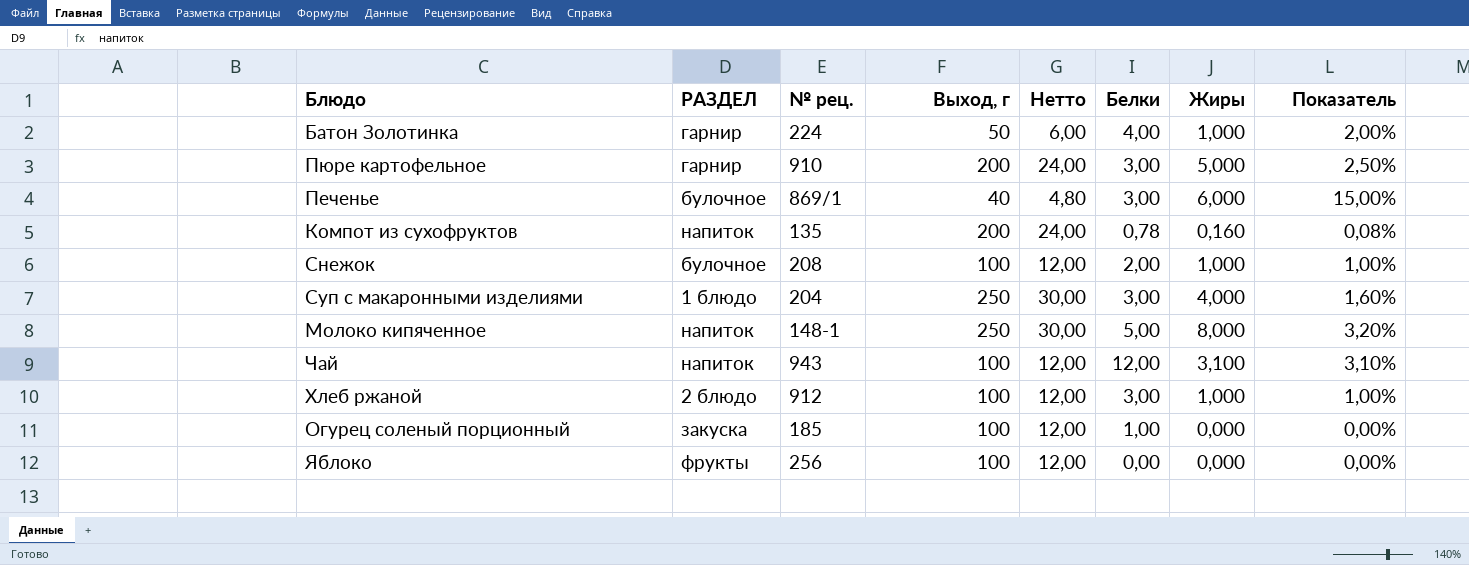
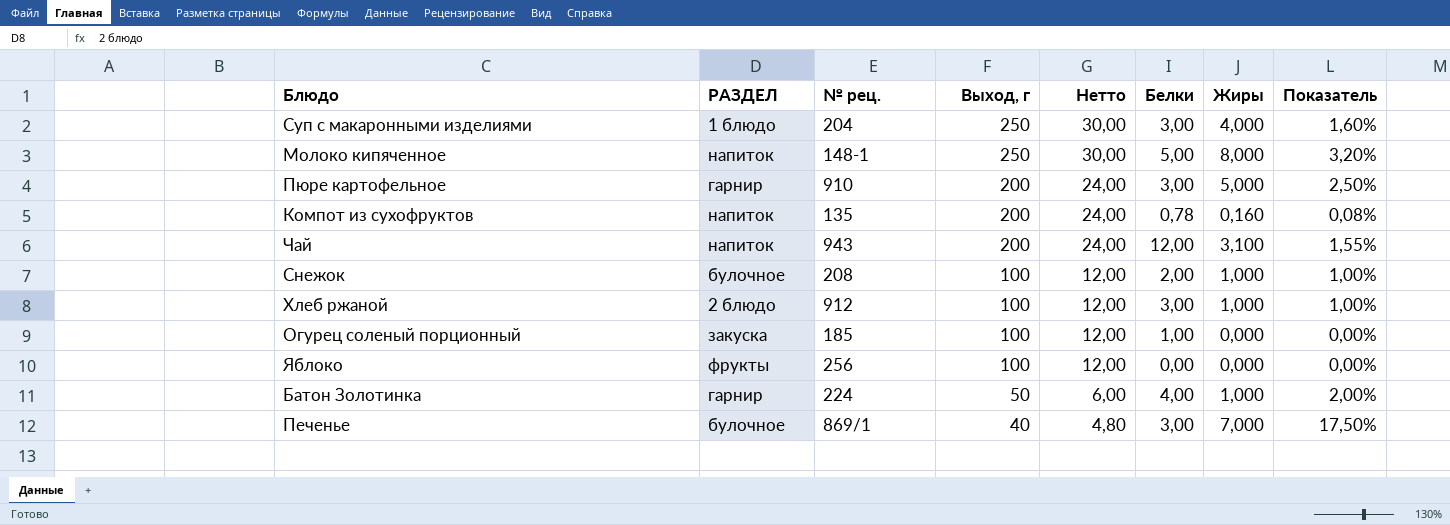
row order: none -> Выход, г descending
Чай | Выход, г: 100 -> 200
Чай | Нетто: 12,00 -> 24,00
Чай | Показатель: 3,10% -> 1,55%
Печенье | Жиры: 6,000 -> 7,000
Печенье | Показатель: 15,00% -> 17,50%

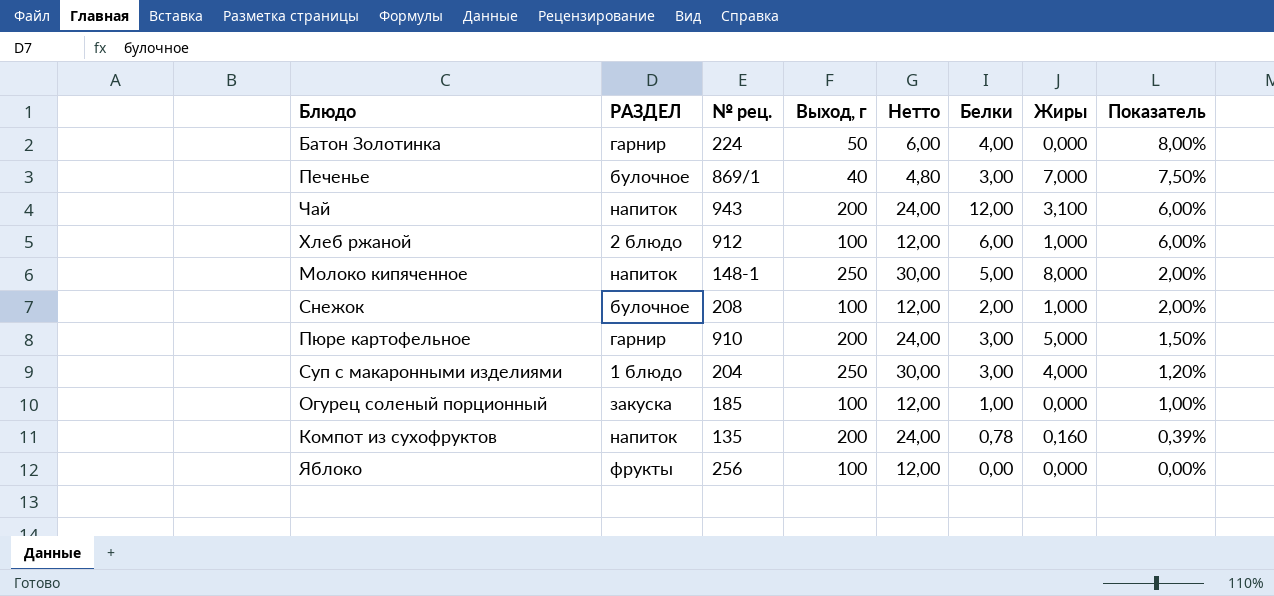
row order: Выход, г descending -> Показатель descending
column Показатель | formula: [Жиры] / [Выход, г] -> [Белки] / [Выход, г]
Батон Золотинка | Жиры: 1,000 -> 0,000
Хлеб ржаной | Белки: 3,00 -> 6,00

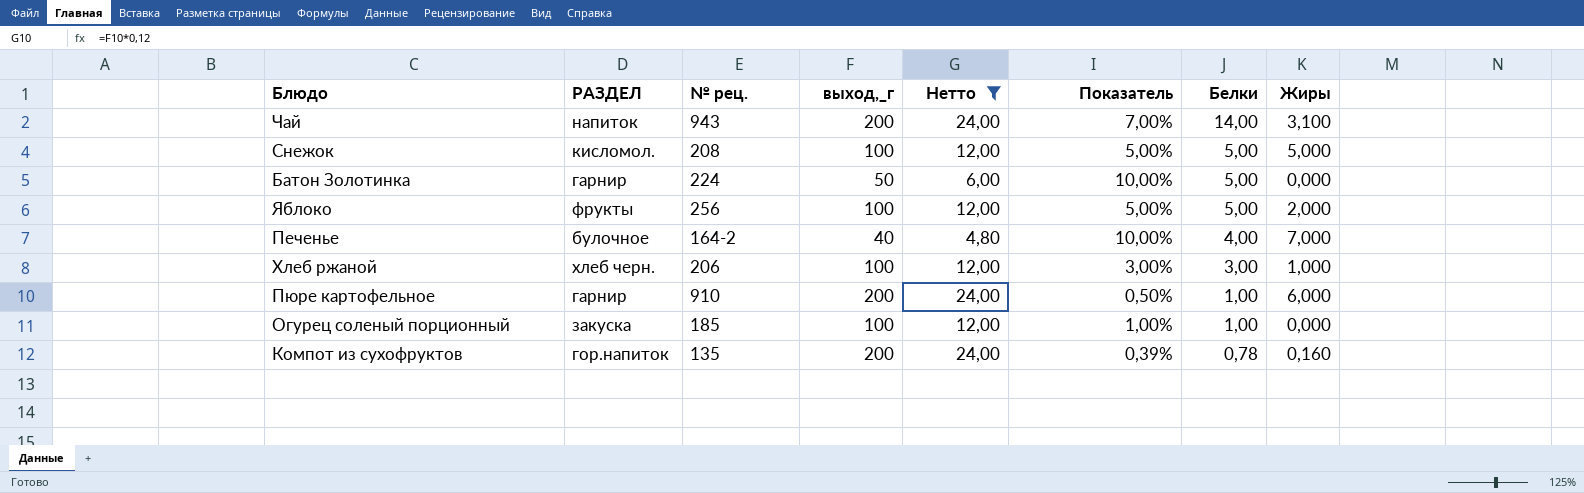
filter: none -> Нетто != 30,00
row order: Показатель descending -> Белки descending
column name: Выход, г -> выход,_г
column Показатель | position: 8 -> 6
Чай | Показатель: 6,00% -> 7,00%
Чай | Белки: 12,00 -> 14,00
Снежок | РАЗДЕЛ: булочное -> кисломол.
Снежок | Показатель: 2,00% -> 5,00%
Снежок | Белки: 2,00 -> 5,00
Снежок | Жиры: 1,000 -> 5,000
Батон Золотинка | Показатель: 8,00% -> 10,00%
Батон Золотинка | Белки: 4,00 -> 5,00
Яблоко | Показатель: 0,00% -> 5,00%
Яблоко | Белки: 0,00 -> 5,00
Яблоко | Жиры: 0,000 -> 2,000
Печенье | № рец.: 869/1 -> 164-2
Печенье | Показатель: 7,50% -> 10,00%
Печенье | Белки: 3,00 -> 4,00
Хлеб ржаной | РАЗДЕЛ: 2 блюдо -> хлеб черн.
Хлеб ржаной | № рец.: 912 -> 206
Хлеб ржаной | Показатель: 6,00% -> 3,00%
Хлеб ржаной | Белки: 6,00 -> 3,00
Пюре картофельное | Показатель: 1,50% -> 0,50%
Пюре картофельное | Белки: 3,00 -> 1,00
Пюре картофельное | Жиры: 5,000 -> 6,000
Компот из сухофруктов | РАЗДЕЛ: напиток -> гор.напиток

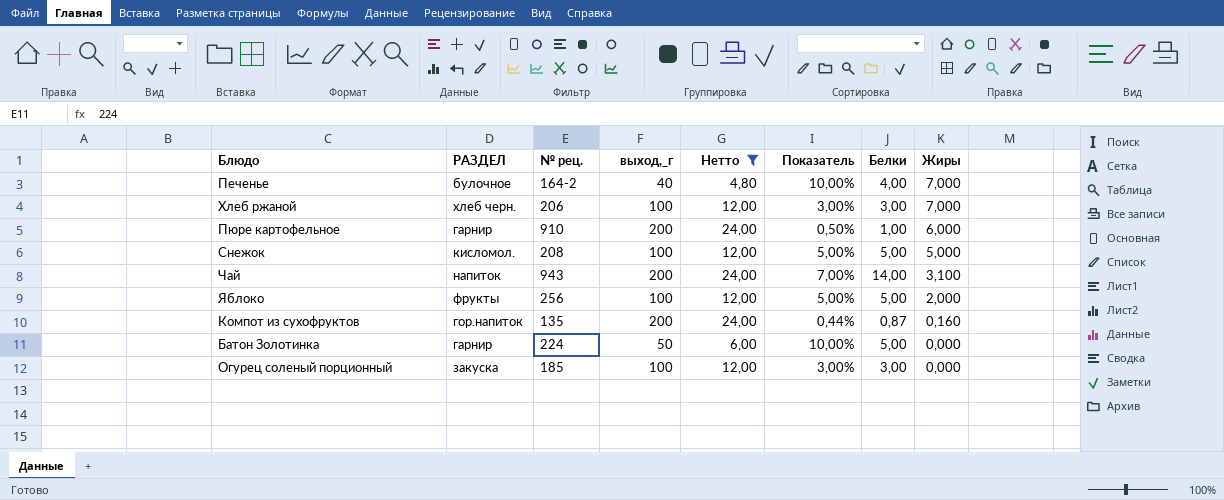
row order: Белки descending -> Жиры descending
Хлеб ржаной | Жиры: 1,000 -> 7,000
Компот из сухофруктов | Показатель: 0,39% -> 0,44%
Компот из сухофруктов | Белки: 0,78 -> 0,87
Огурец соленый порционный | Показатель: 1,00% -> 3,00%
Огурец соленый порционный | Белки: 1,00 -> 3,00

